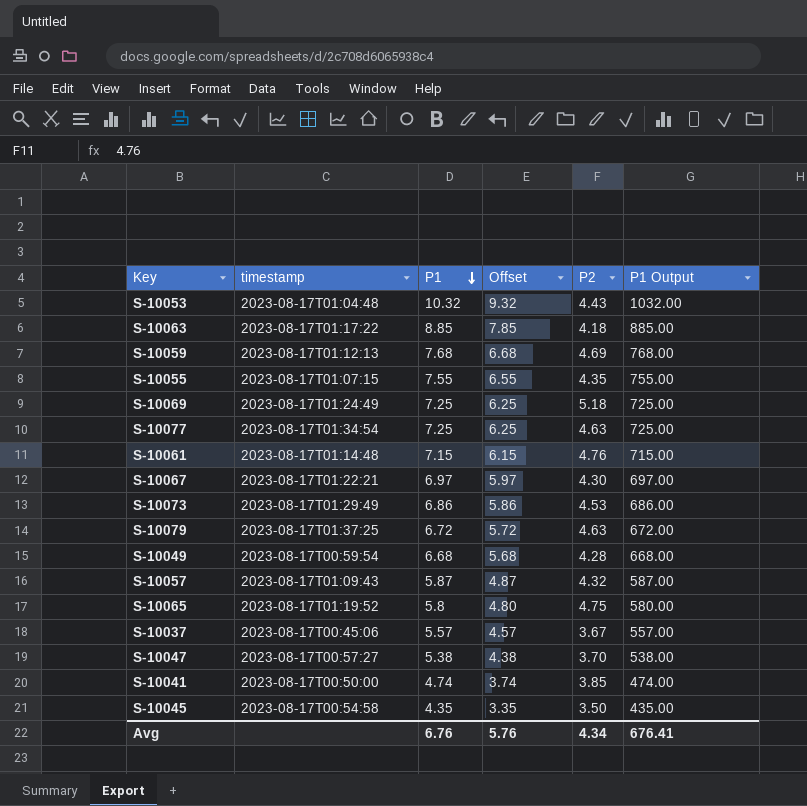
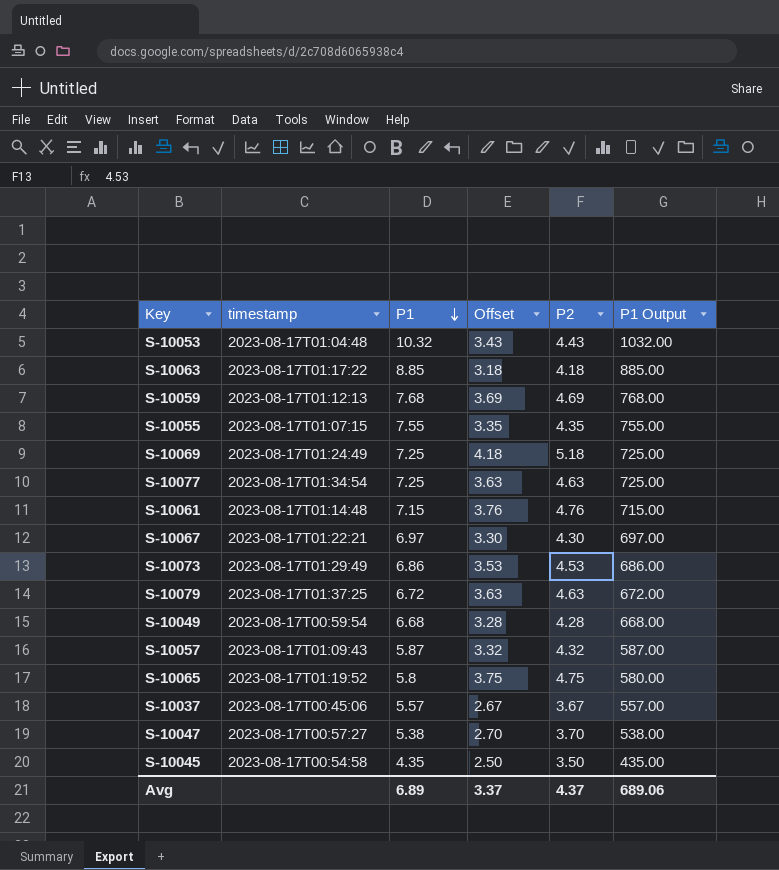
column Offset | formula: [P1] - 1 -> [P2] - 1
row S-10041: 2023-08-17T00:50:00 | 4.74 | 3.74 | 3.85 | 474.00 -> none
Avg | P1: 6.76 -> 6.89
Avg | Offset: 5.76 -> 3.37
Avg | P2: 4.34 -> 4.37
Avg | P1 Output: 676.41 -> 689.06

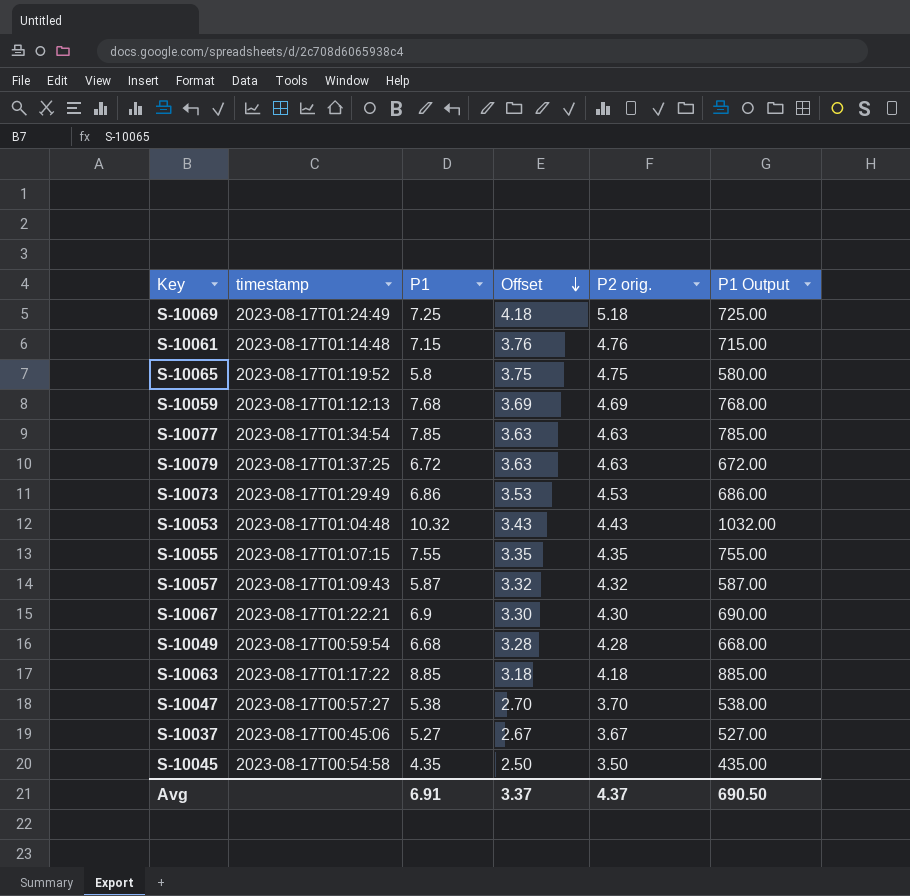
row order: P1 descending -> Offset descending
column name: P2 -> P2 orig.
S-10077 | P1: 7.25 -> 7.85
S-10077 | P1 Output: 725.00 -> 785.00
S-10067 | P1: 6.97 -> 6.9
S-10067 | P1 Output: 697.00 -> 690.00
S-10037 | P1: 5.57 -> 5.27
S-10037 | P1 Output: 557.00 -> 527.00
Avg | P1: 6.89 -> 6.91
Avg | P1 Output: 689.06 -> 690.50

